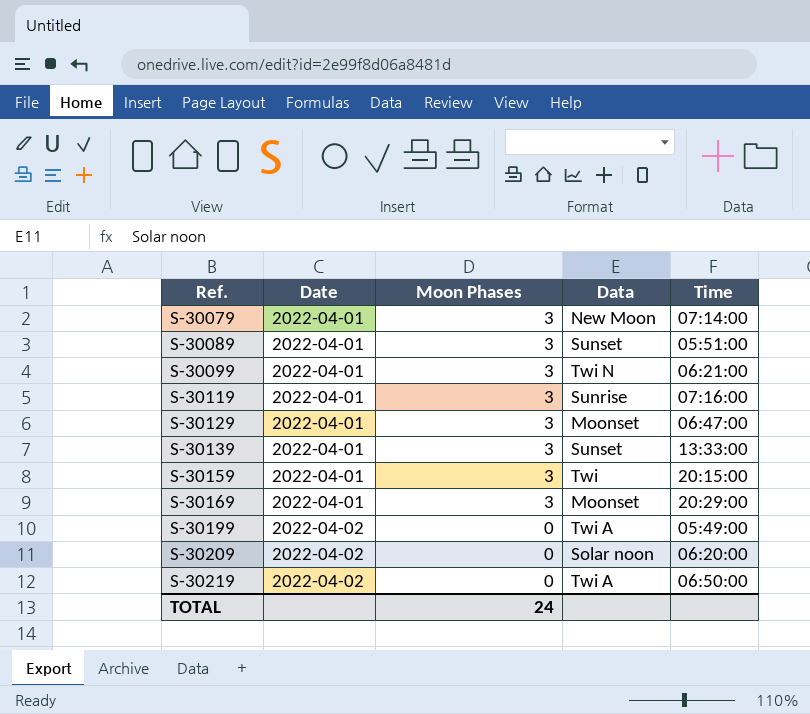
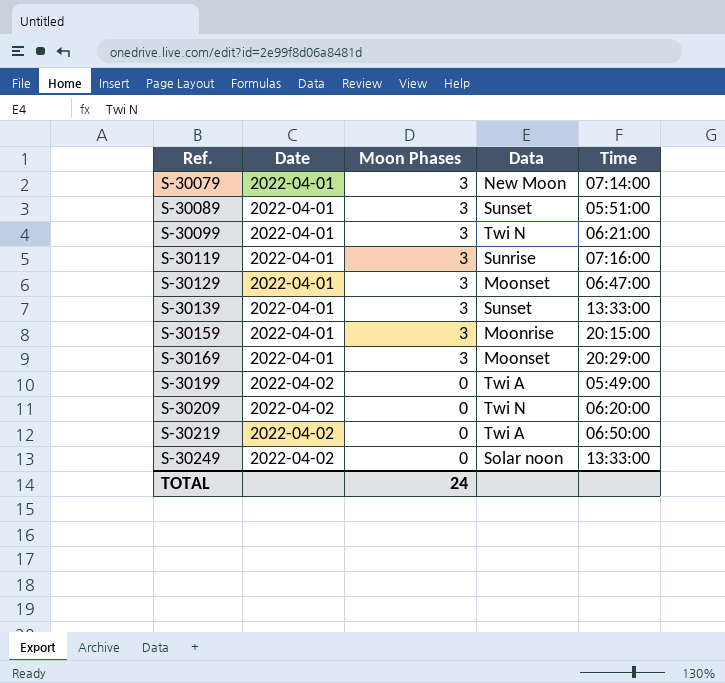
S-30159 | Data: Twi -> Moonrise
S-30209 | Data: Solar noon -> Twi N
row S-30249: none -> 2022-04-02 | 0 | Solar noon | 13:33:00

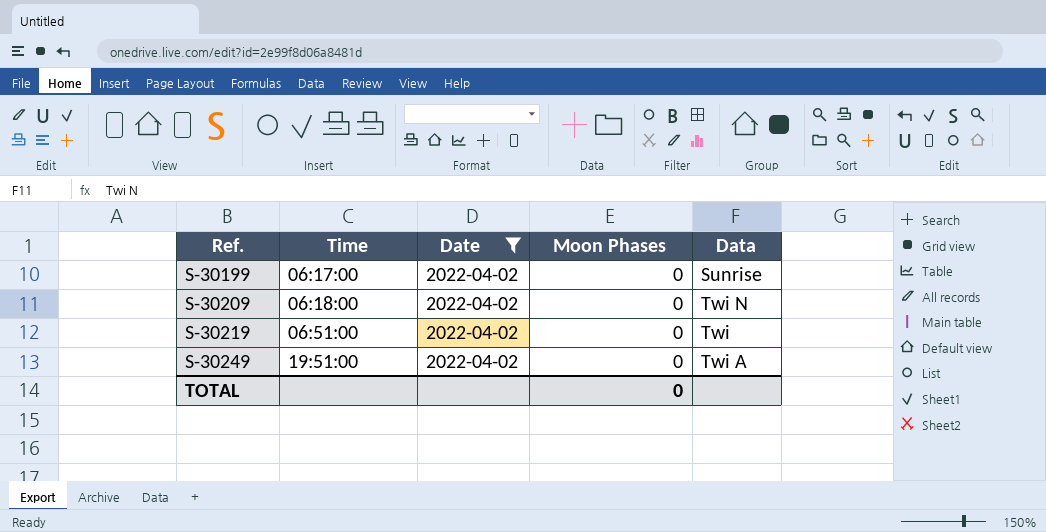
filter: none -> Date = 2022-04-02
column Time | position: 5 -> 2
S-30199 | Time: 05:49:00 -> 06:17:00
S-30199 | Data: Twi A -> Sunrise
S-30209 | Time: 06:20:00 -> 06:18:00
S-30219 | Time: 06:50:00 -> 06:51:00
S-30219 | Data: Twi A -> Twi
S-30249 | Time: 13:33:00 -> 19:51:00
S-30249 | Data: Solar noon -> Twi A
TOTAL | Moon Phases: 24 -> 0

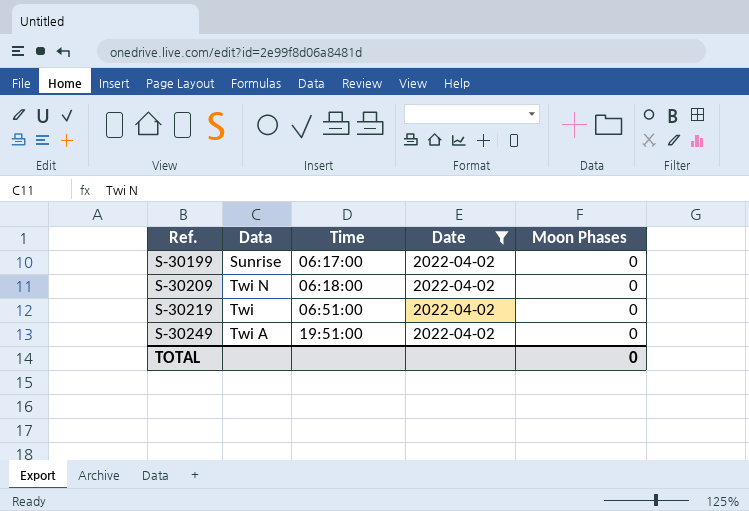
column Data | position: 5 -> 2

